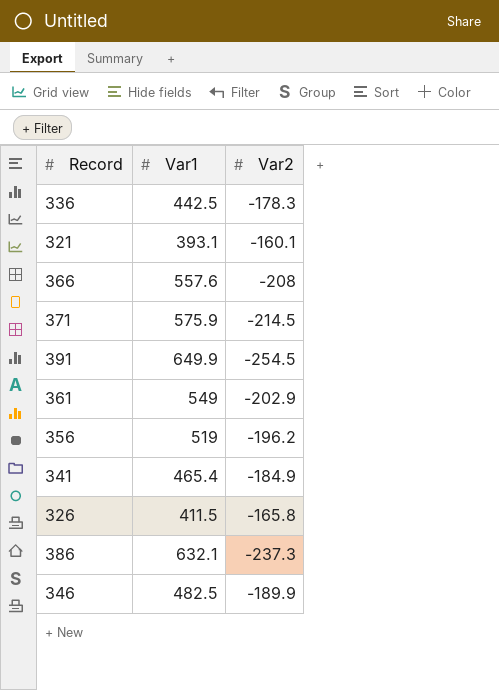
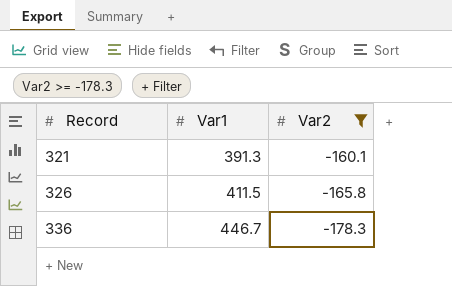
filter: none -> Var2 >= -178.3
row order: none -> Record ascending
321 | Var1: 393.1 -> 391.3
336 | Var1: 442.5 -> 446.7

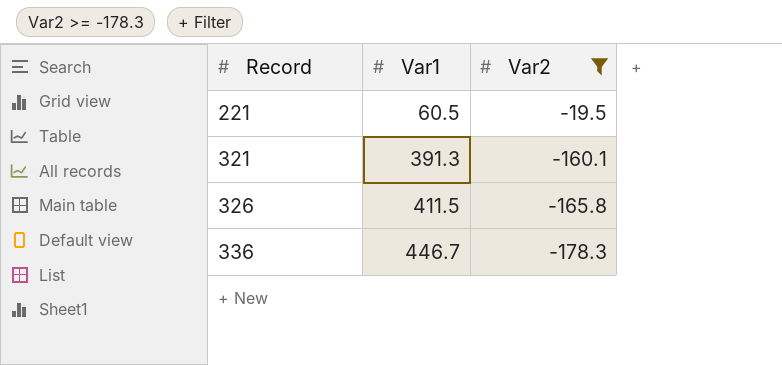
row 221: none -> 60.5 | -19.5

